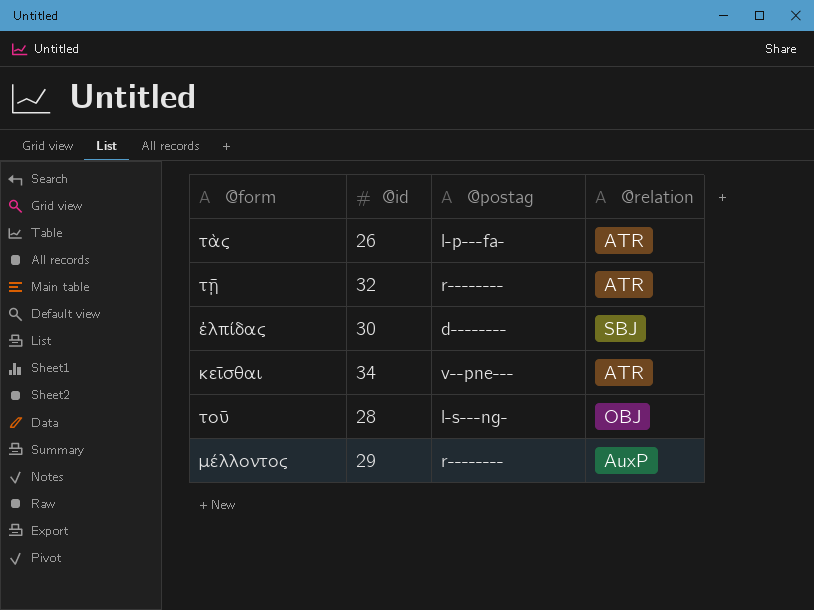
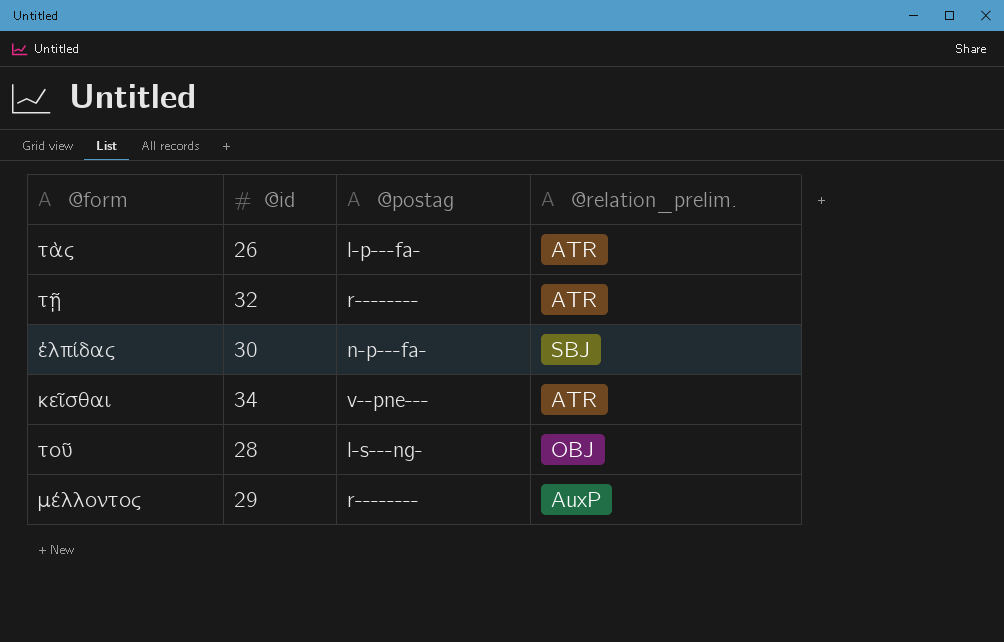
column name: @relation -> @relation_prelim.
ἐλπίδας | @postag: d-------- -> n-p---fa-

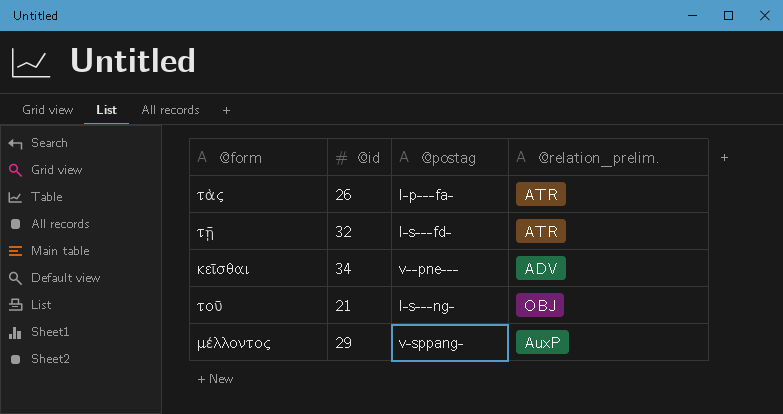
row ἐλπίδας: 30 | n-p---fa- | SBJ -> none
τῇ | @postag: r-------- -> l-s---fd-
κεῖσθαι | @relation_prelim.: ATR -> ADV
τοῦ | @id: 28 -> 21
μέλλοντος | @postag: r-------- -> v-sppang-

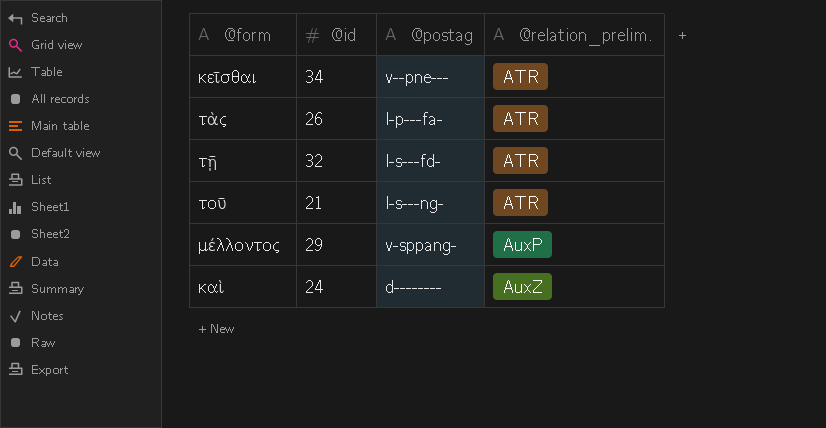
row order: none -> @relation_prelim. ascending
κεῖσθαι | @relation_prelim.: ADV -> ATR
τοῦ | @relation_prelim.: OBJ -> ATR
row καὶ: none -> 24 | d-------- | AuxZ

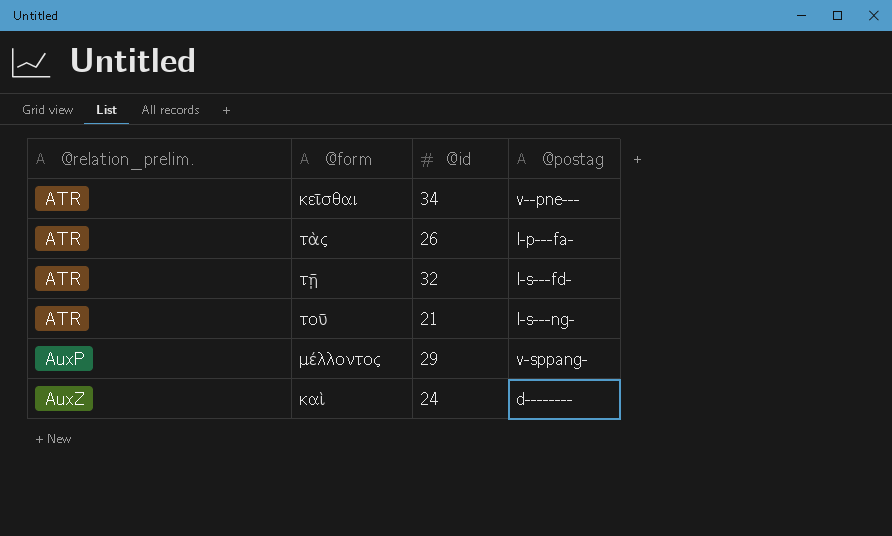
column @relation_prelim. | position: 4 -> 1

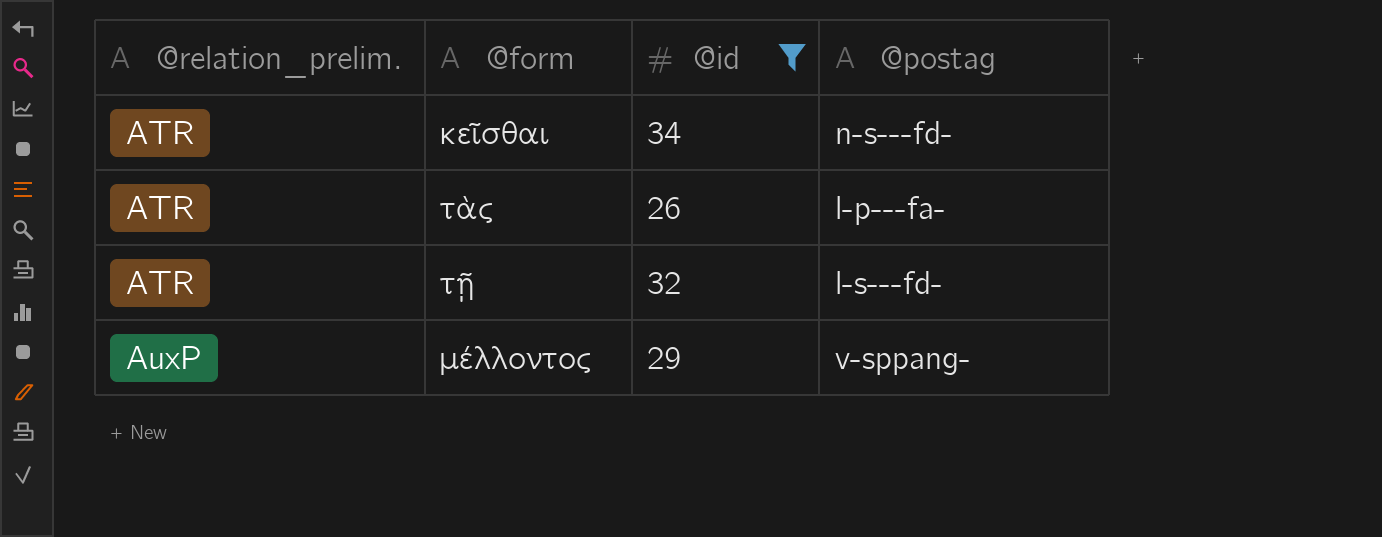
filter: none -> @id >= 26
κεῖσθαι | @postag: v--pne--- -> n-s---fd-

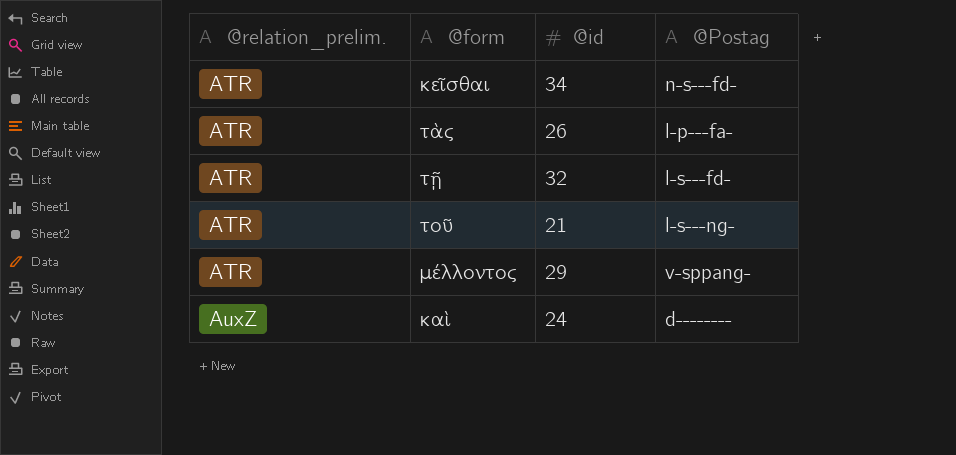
filter: @id >= 26 -> none
column name: @postag -> @Postag
μέλλοντος | @relation_prelim.: AuxP -> ATR

